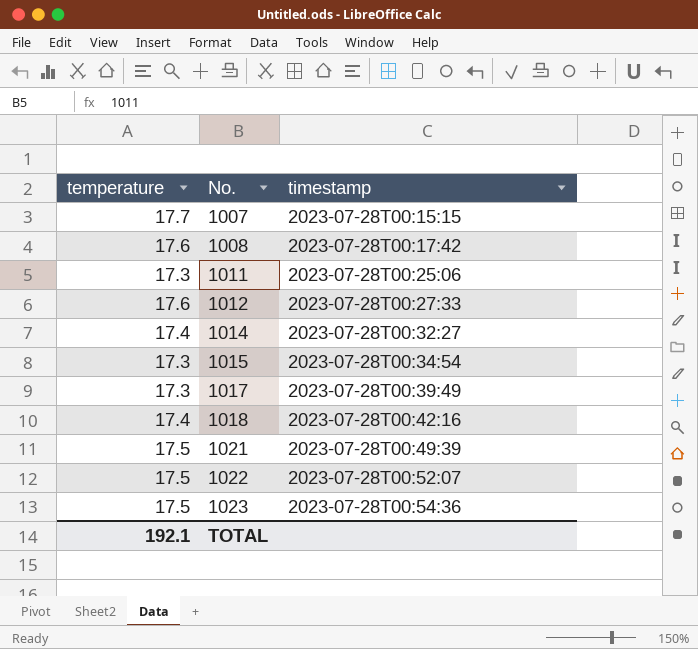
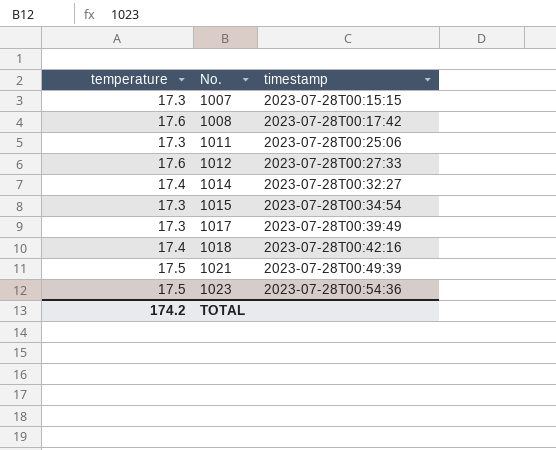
row 1022: 17.5 | 2023-07-28T00:52:07 -> none
1007 | temperature: 17.7 -> 17.3
TOTAL | temperature: 192.1 -> 174.2

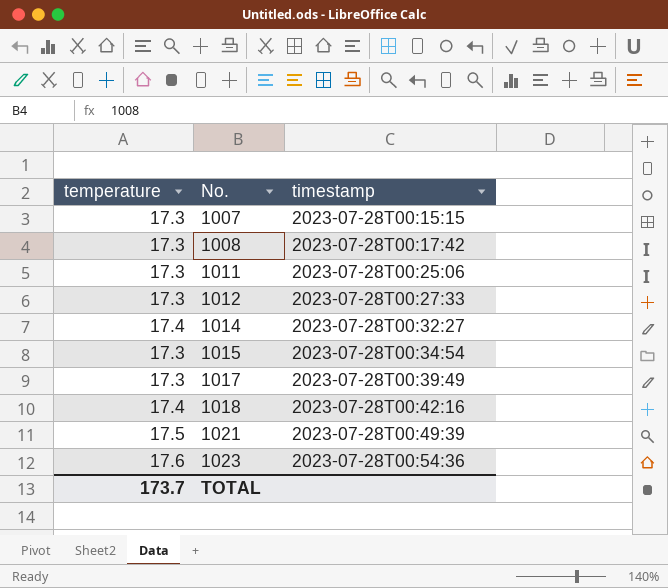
1008 | temperature: 17.6 -> 17.3
1012 | temperature: 17.6 -> 17.3
1023 | temperature: 17.5 -> 17.6
TOTAL | temperature: 174.2 -> 173.7

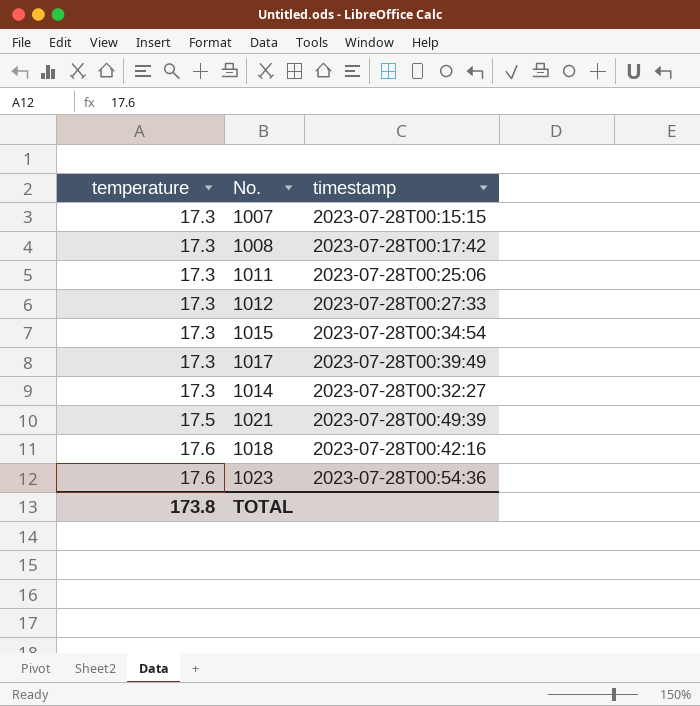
row order: No. ascending -> temperature ascending
1014 | temperature: 17.4 -> 17.3
1018 | temperature: 17.4 -> 17.6
TOTAL | temperature: 173.7 -> 173.8

